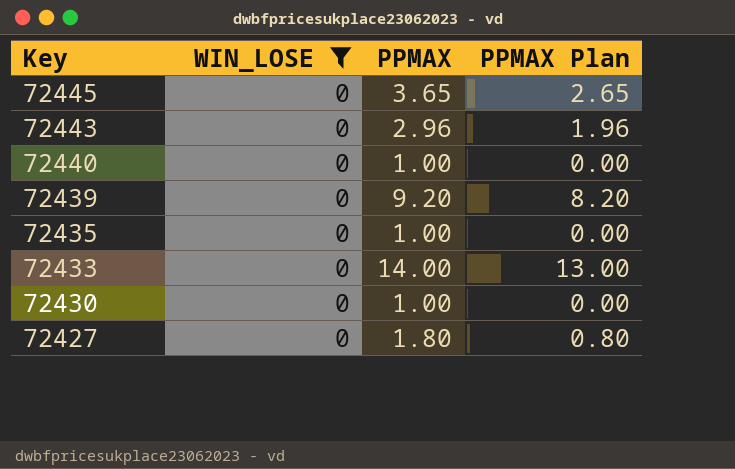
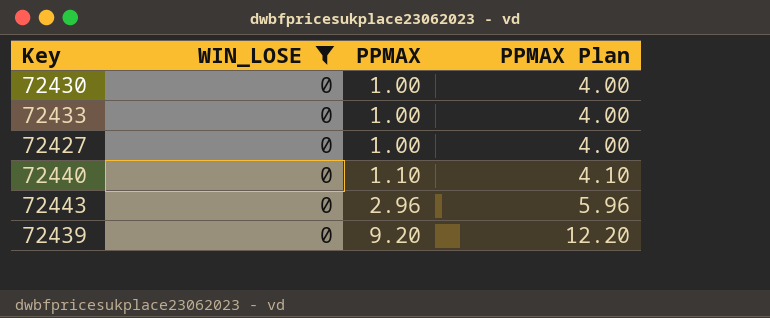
row order: Key descending -> PPMAX ascending
column PPMAX Plan | formula: [PPMAX] - 1 -> [PPMAX] + 3
row 72445: 0 | 3.65 | 2.65 -> none
row 72435: 0 | 1.00 | 0.00 -> none
72433 | PPMAX: 14.00 -> 1.00
72427 | PPMAX: 1.80 -> 1.00
72440 | PPMAX: 1.00 -> 1.10

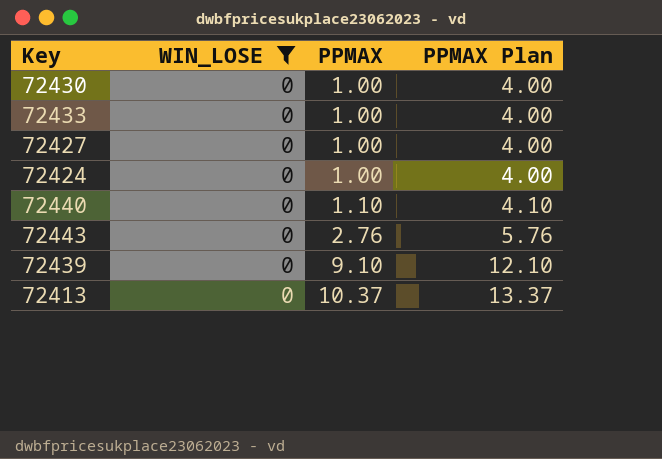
row 72424: none -> 0 | 1.00 | 4.00
72443 | PPMAX: 2.96 -> 2.76
72443 | PPMAX Plan: 5.96 -> 5.76
72439 | PPMAX: 9.20 -> 9.10
72439 | PPMAX Plan: 12.20 -> 12.10
row 72413: none -> 0 | 10.37 | 13.37

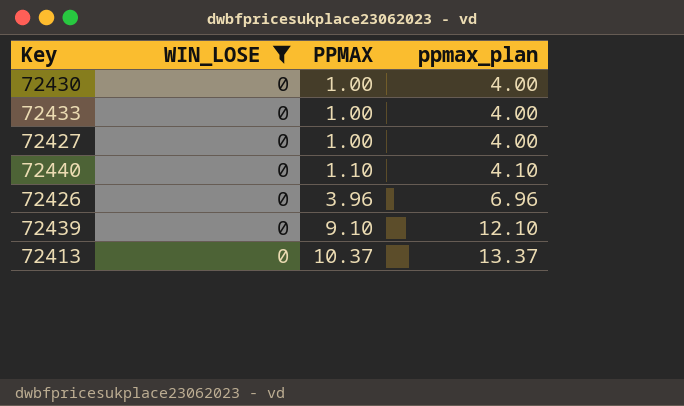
column name: PPMAX Plan -> ppmax_plan
row 72424: 0 | 1.00 | 4.00 -> none
row 72443: 0 | 2.76 | 5.76 -> none
row 72426: none -> 0 | 3.96 | 6.96

